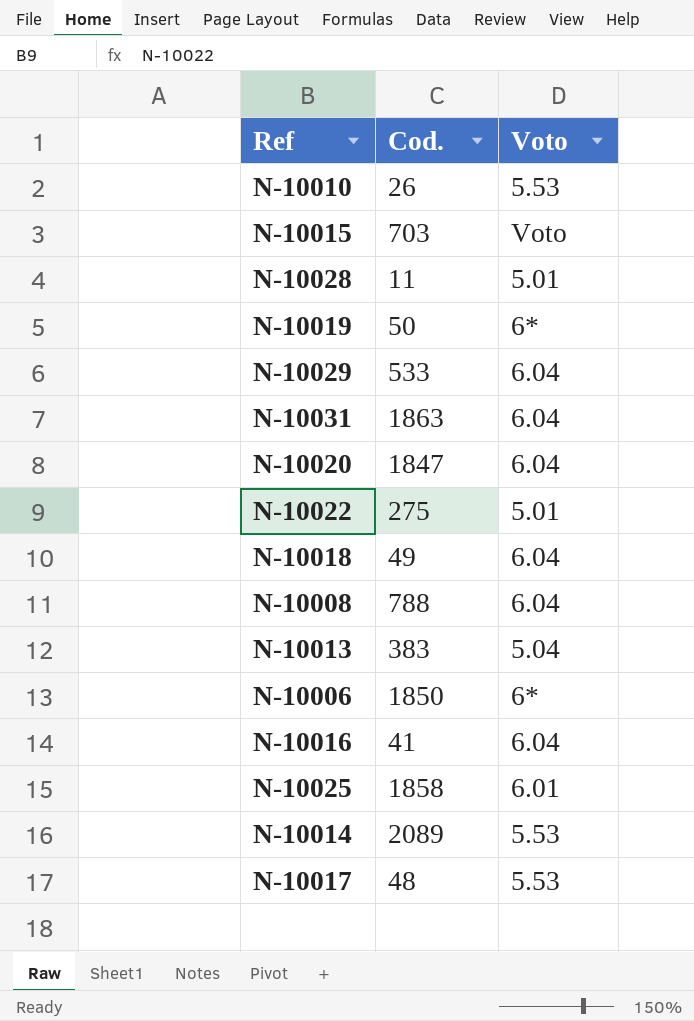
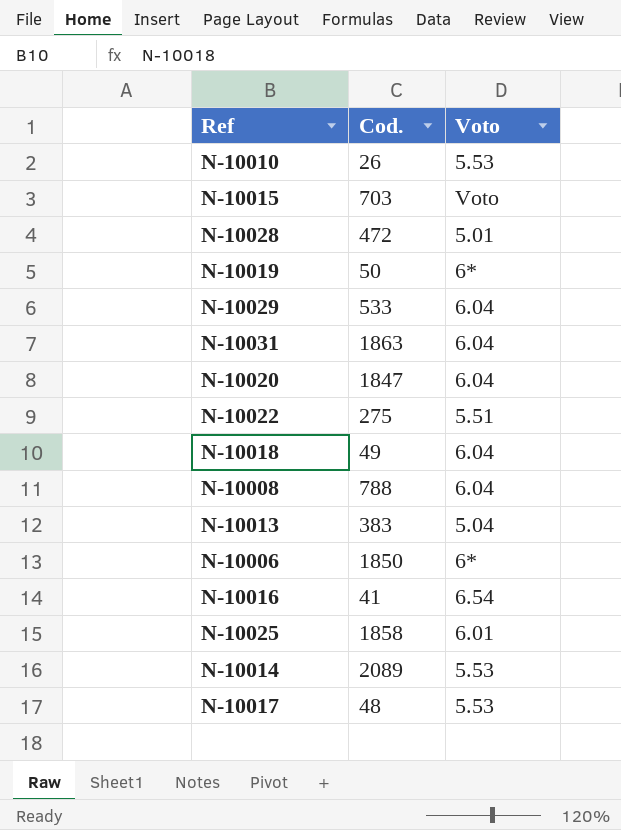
N-10028 | Cod.: 11 -> 472
N-10022 | Voto: 5.01 -> 5.51
N-10016 | Voto: 6.04 -> 6.54

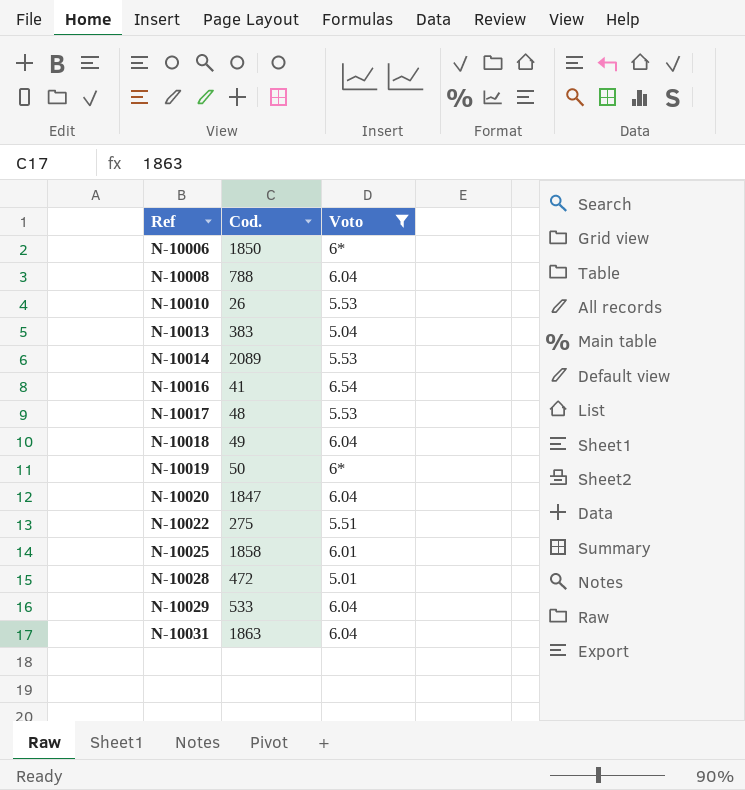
filter: none -> Voto != Voto
row order: none -> Ref ascending

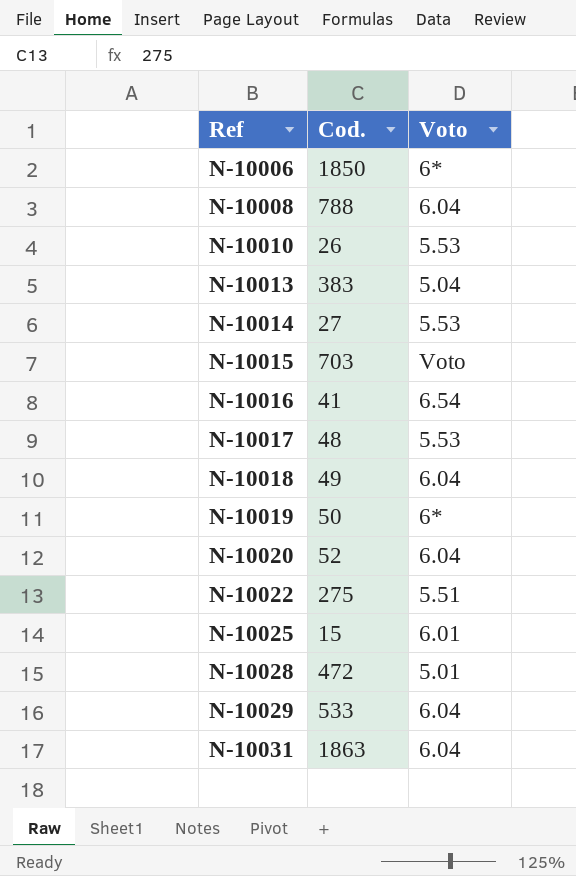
filter: Voto != Voto -> none
N-10014 | Cod.: 2089 -> 27
N-10020 | Cod.: 1847 -> 52
N-10025 | Cod.: 1858 -> 15

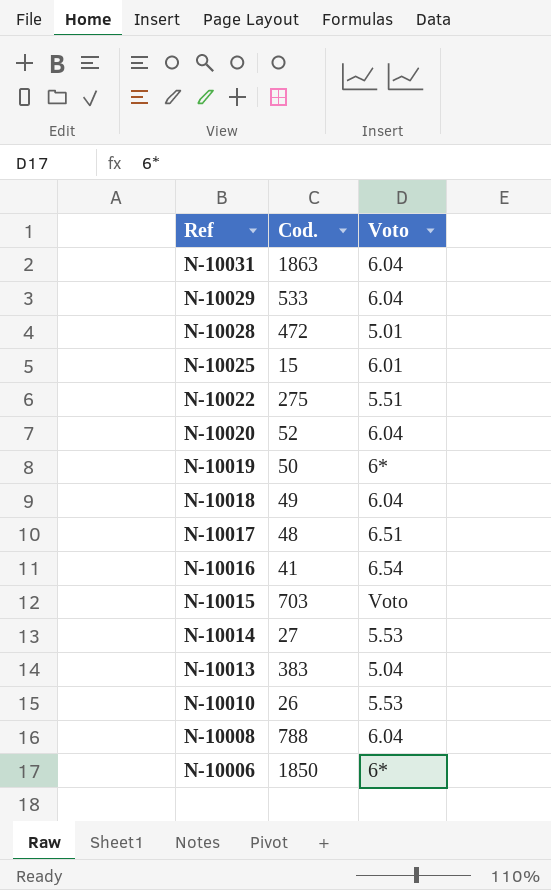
row order: Ref ascending -> Ref descending
N-10017 | Voto: 5.53 -> 6.51

